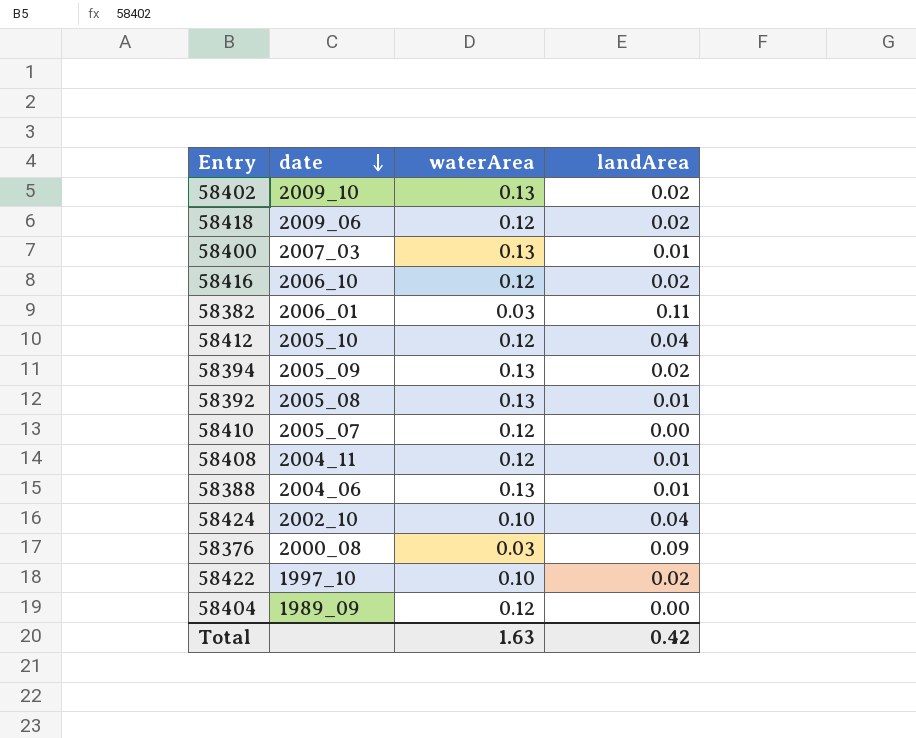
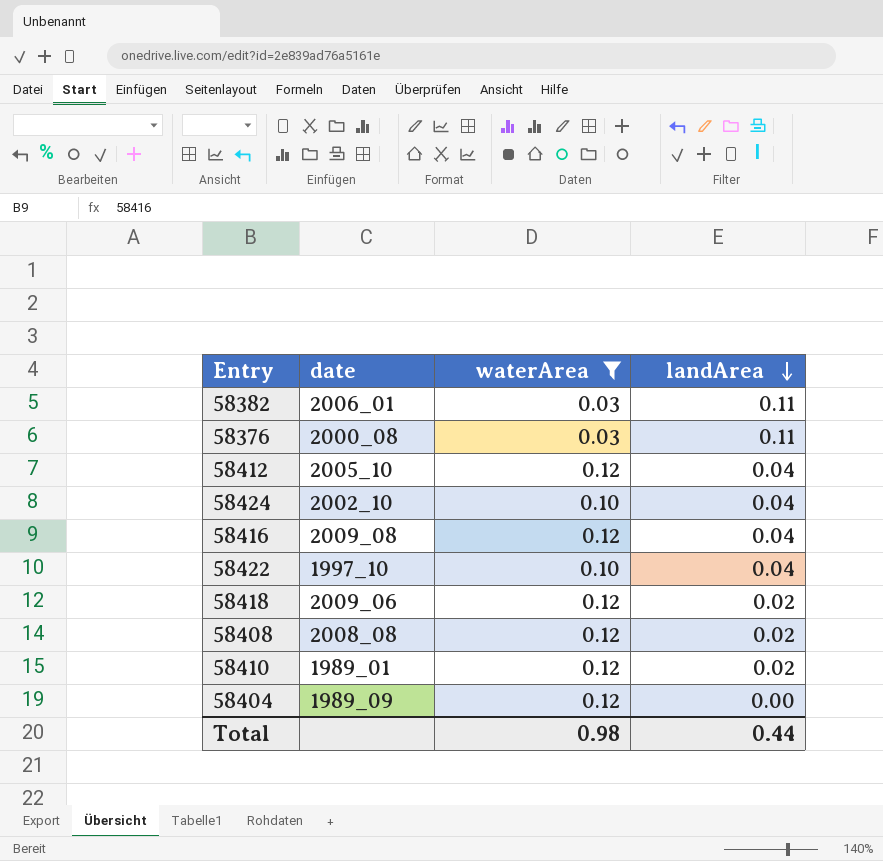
filter: none -> waterArea != 0.13
row order: date descending -> landArea descending
58376 | landArea: 0.09 -> 0.11
58416 | date: 2006_10 -> 2009_08
58416 | landArea: 0.02 -> 0.04
58422 | landArea: 0.02 -> 0.04
58408 | date: 2004_11 -> 2008_08
58408 | landArea: 0.01 -> 0.02
58410 | date: 2005_07 -> 1989_01
58410 | landArea: 0.00 -> 0.02
Total | waterArea: 1.63 -> 0.98
Total | landArea: 0.42 -> 0.44

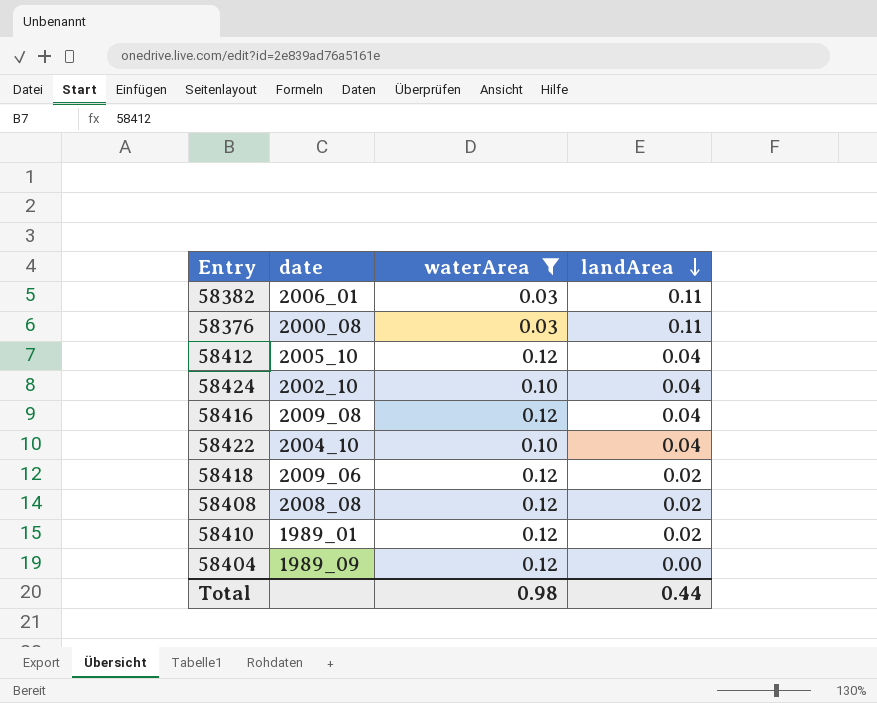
58422 | date: 1997_10 -> 2004_10

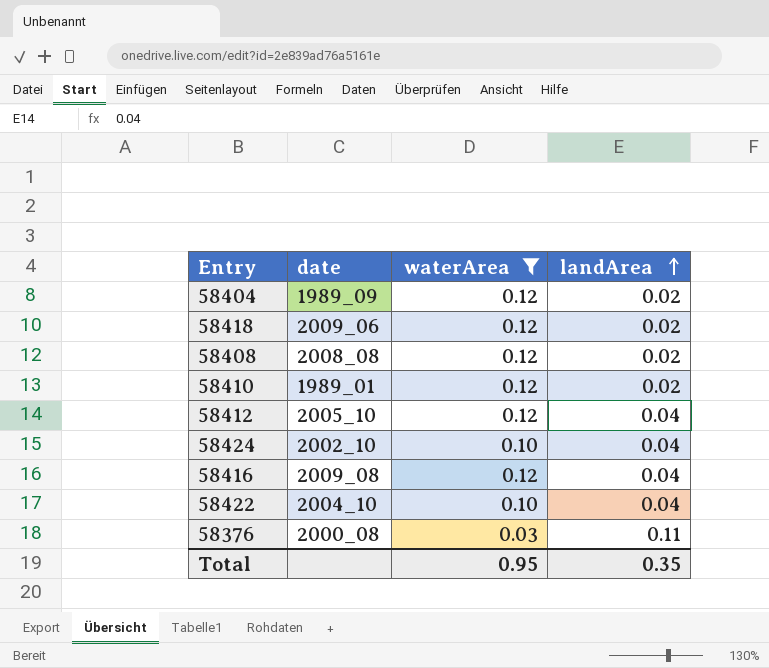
row order: landArea descending -> landArea ascending
row 58382: 2006_01 | 0.03 | 0.11 -> none
58404 | landArea: 0.00 -> 0.02
Total | waterArea: 0.98 -> 0.95
Total | landArea: 0.44 -> 0.35

